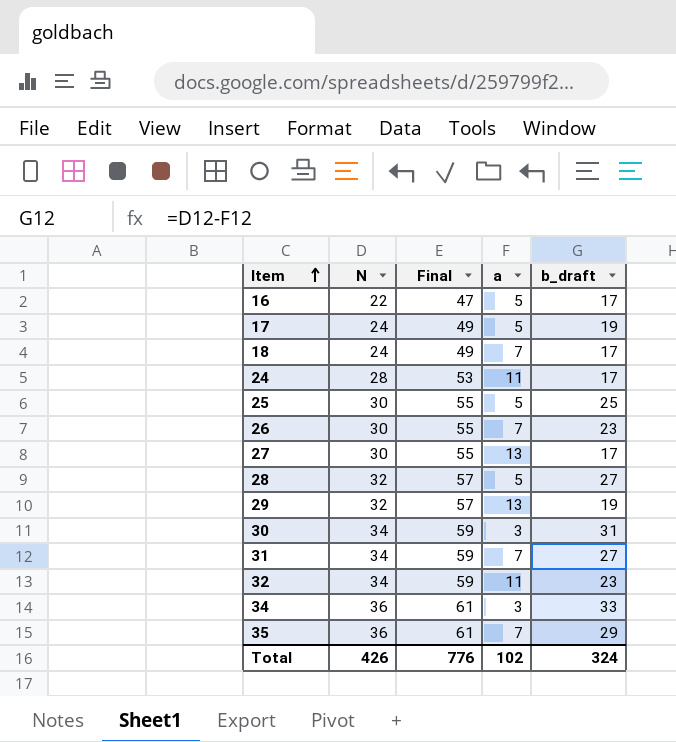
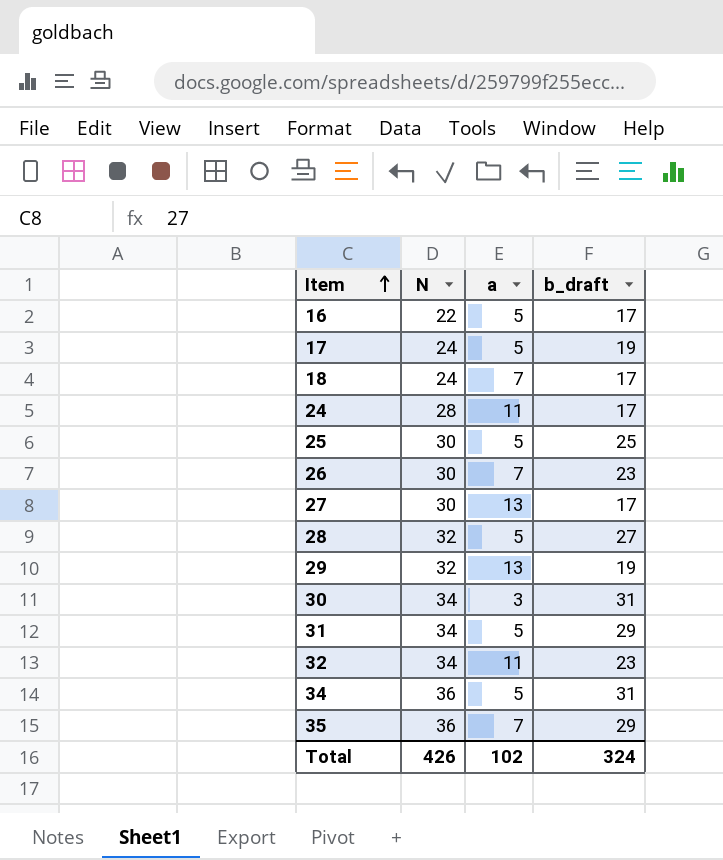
column Final | formula: [N] + 25 -> none
31 | a: 7 -> 5
31 | b_draft: 27 -> 29
34 | a: 3 -> 5
34 | b_draft: 33 -> 31

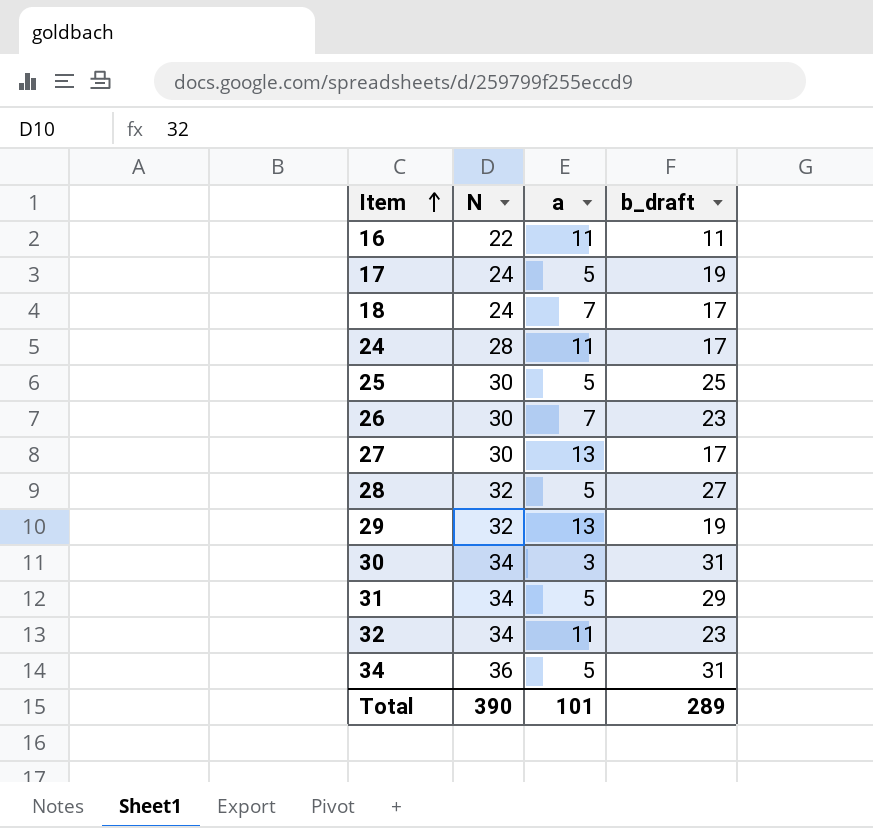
row 35: 36 | 7 | 29 -> none
16 | a: 5 -> 11
16 | b_draft: 17 -> 11
Total | N: 426 -> 390
Total | a: 102 -> 101
Total | b_draft: 324 -> 289

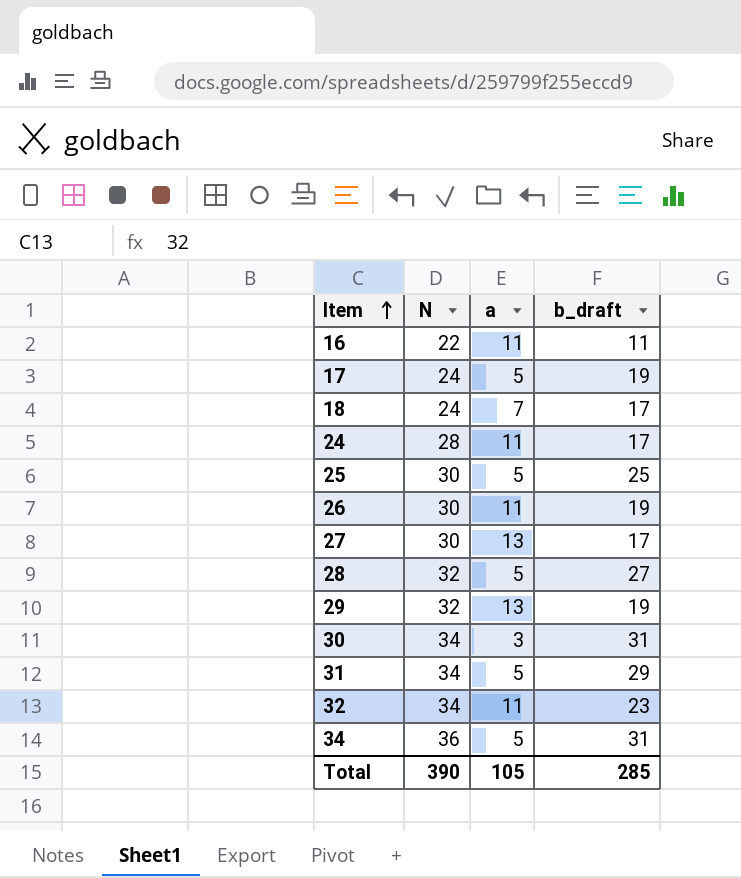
26 | a: 7 -> 11
26 | b_draft: 23 -> 19
Total | a: 101 -> 105
Total | b_draft: 289 -> 285

